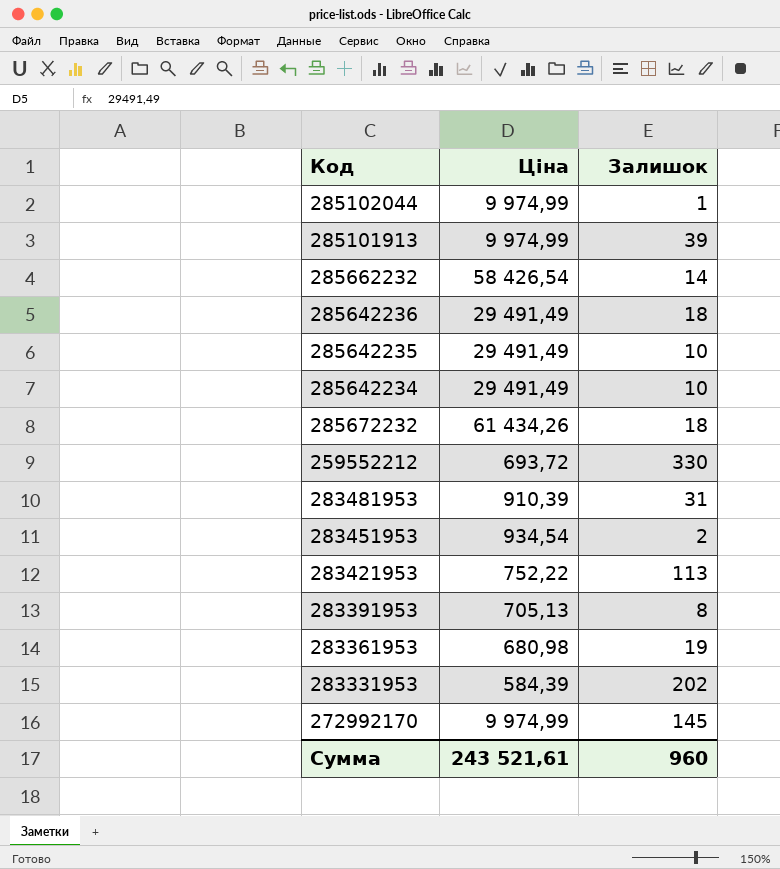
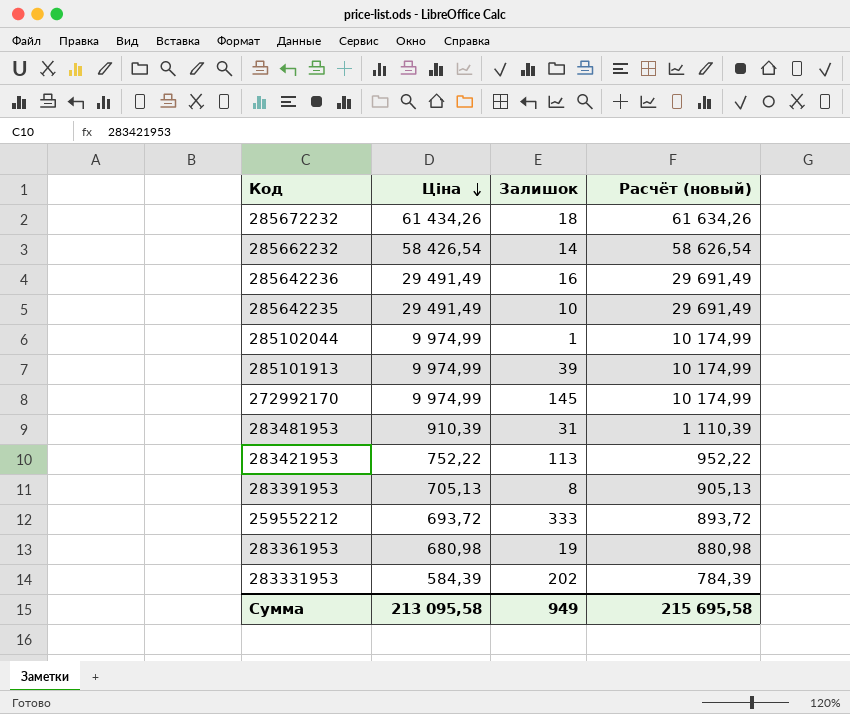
row order: none -> Ціна descending
column Расчёт (новый) | formula: none -> [Ціна] + 200
row 285642234: 29 491,49 | 10 -> none
row 283451953: 934,54 | 2 -> none
285642236 | Залишок: 18 -> 16
259552212 | Залишок: 330 -> 333
Сумма | Ціна: 243 521,61 -> 213 095,58
Сумма | Залишок: 960 -> 949

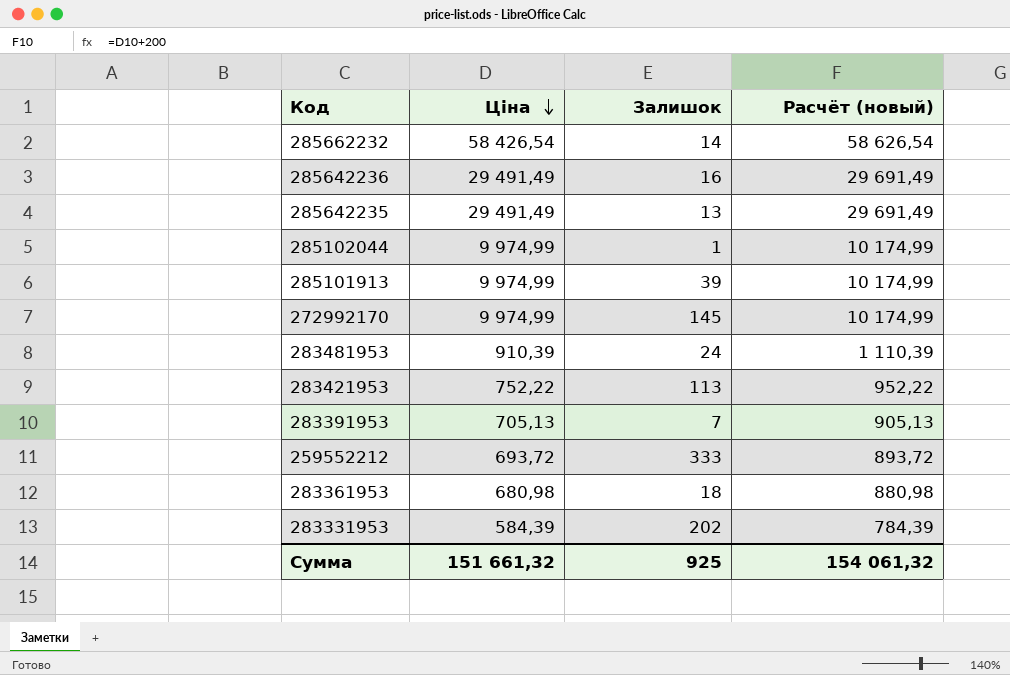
row 285672232: 61 434,26 | 18 | 61 634,26 -> none
285642235 | Залишок: 10 -> 13
283481953 | Залишок: 31 -> 24
283391953 | Залишок: 8 -> 7
283361953 | Залишок: 19 -> 18
Сумма | Ціна: 213 095,58 -> 151 661,32
Сумма | Залишок: 949 -> 925
Сумма | Расчёт (новый): 215 695,58 -> 154 061,32

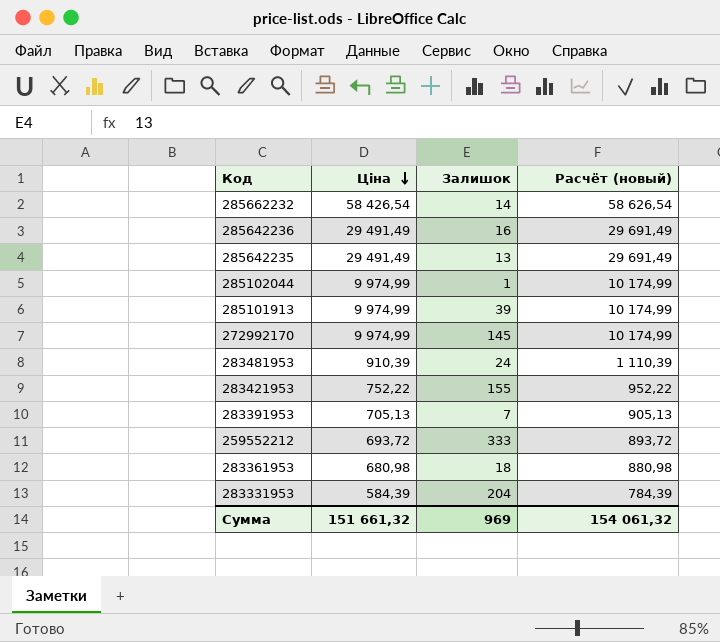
283421953 | Залишок: 113 -> 155
283331953 | Залишок: 202 -> 204
Сумма | Залишок: 925 -> 969

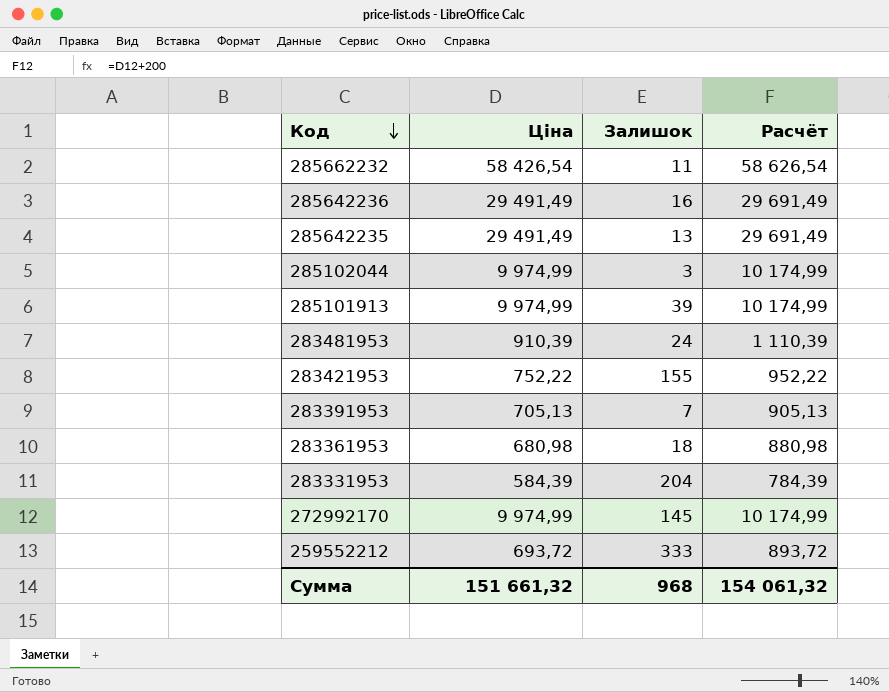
row order: Ціна descending -> Код descending
column name: Расчёт (новый) -> Расчёт
285662232 | Залишок: 14 -> 11
285102044 | Залишок: 1 -> 3
Сумма | Залишок: 969 -> 968

